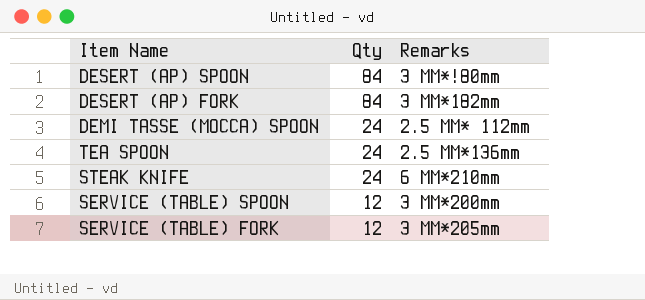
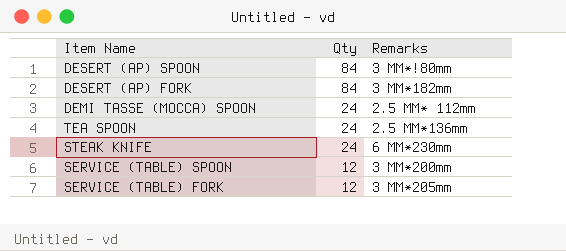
STEAK KNIFE | Remarks: 6 MM*210mm -> 6 MM*230mm

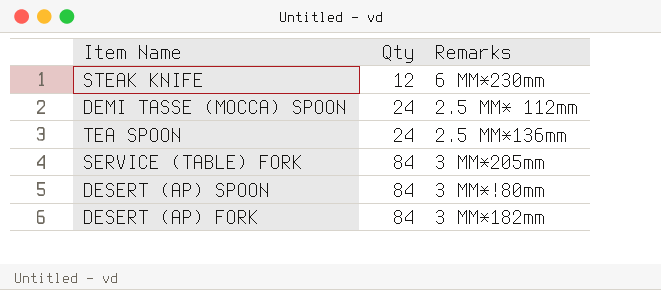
row order: Qty descending -> Qty ascending
row SERVICE (TABLE) SPOON: 12 | 3 MM*200mm -> none
STEAK KNIFE | Qty: 24 -> 12
SERVICE (TABLE) FORK | Qty: 12 -> 84

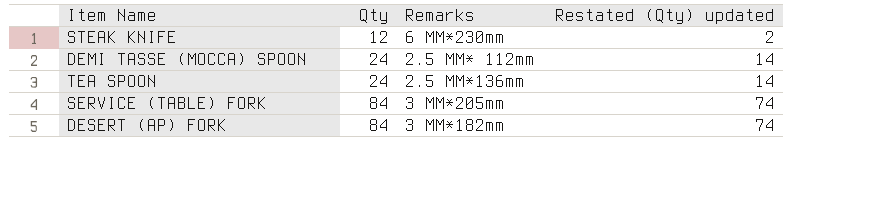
column Restated (Qty) updated | formula: none -> [Qty] - 10
row DESERT (AP) SPOON: 84 | 3 MM*!80mm -> none

